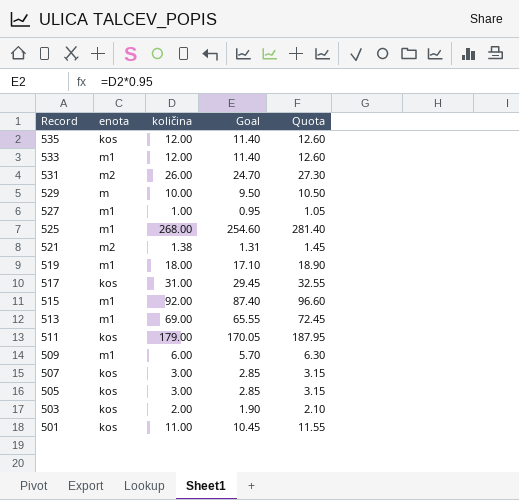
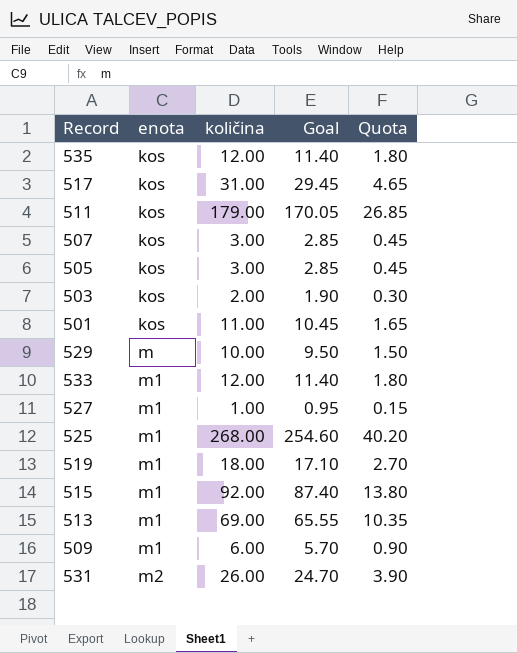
row order: Record descending -> enota ascending
column Quota | formula: [količina] * 1.05 -> [količina] * 0.15
row 521: m2 | 1.38 | 1.31 | 1.45 -> none

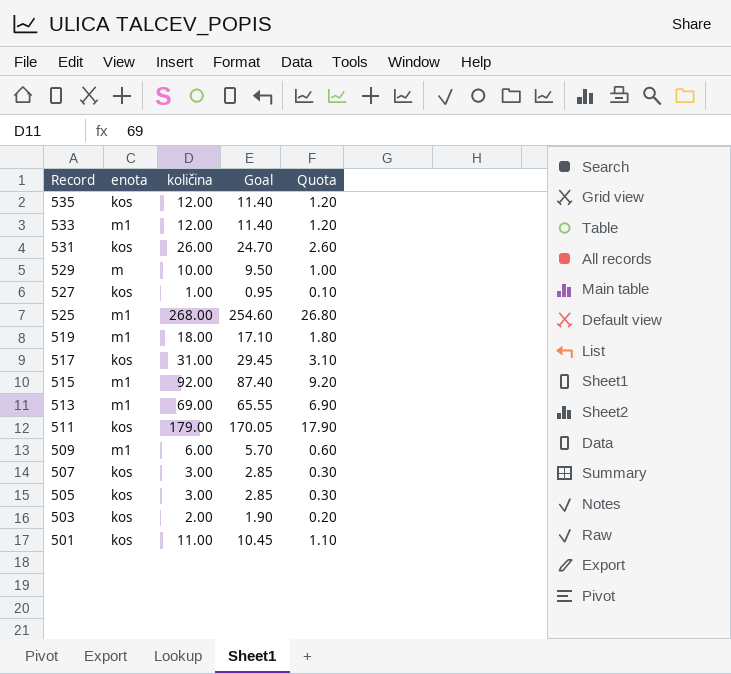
row order: enota ascending -> Record descending
column Quota | formula: [količina] * 0.15 -> [količina] * 0.1
531 | enota: m2 -> kos
527 | enota: m1 -> kos

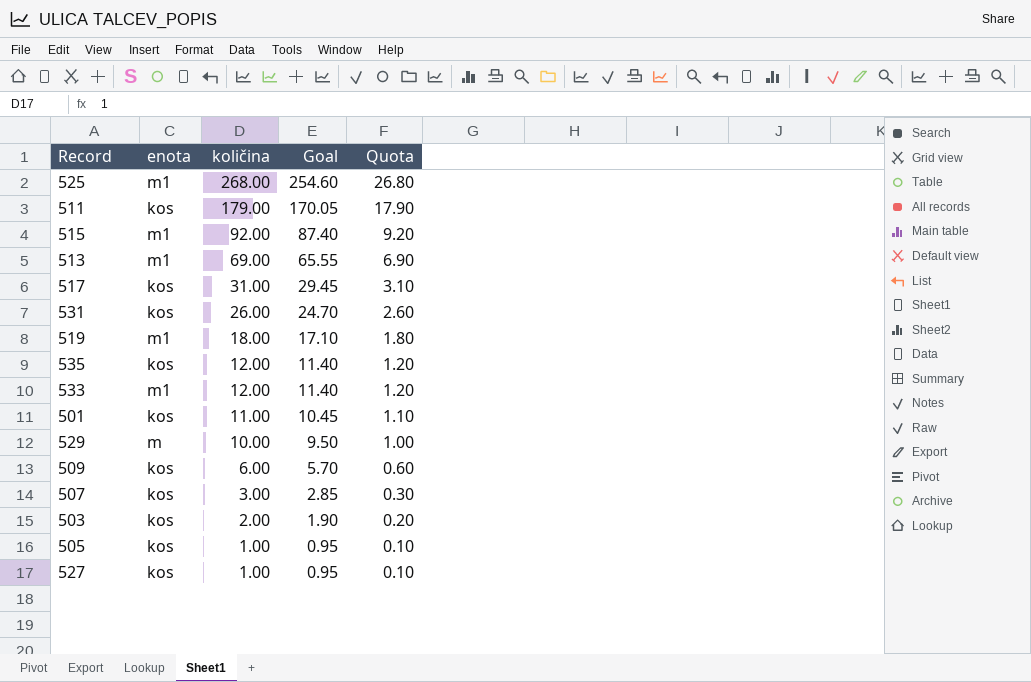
row order: Record descending -> količina descending
509 | enota: m1 -> kos
505 | količina: 3.00 -> 1.00
505 | Goal: 2.85 -> 0.95
505 | Quota: 0.30 -> 0.10

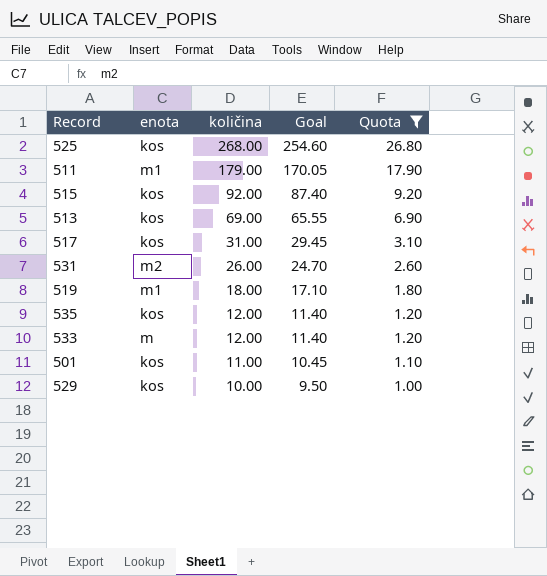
filter: none -> Quota >= 1.00
525 | enota: m1 -> kos
511 | enota: kos -> m1
515 | enota: m1 -> kos
513 | enota: m1 -> kos
531 | enota: kos -> m2
533 | enota: m1 -> m
529 | enota: m -> kos

